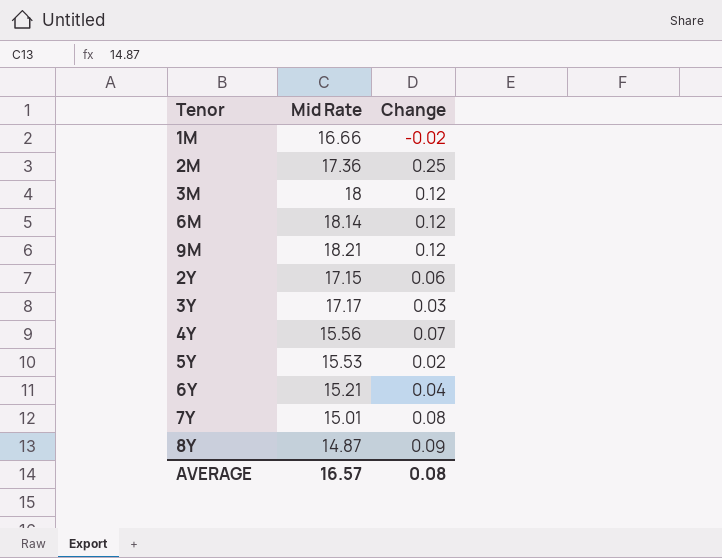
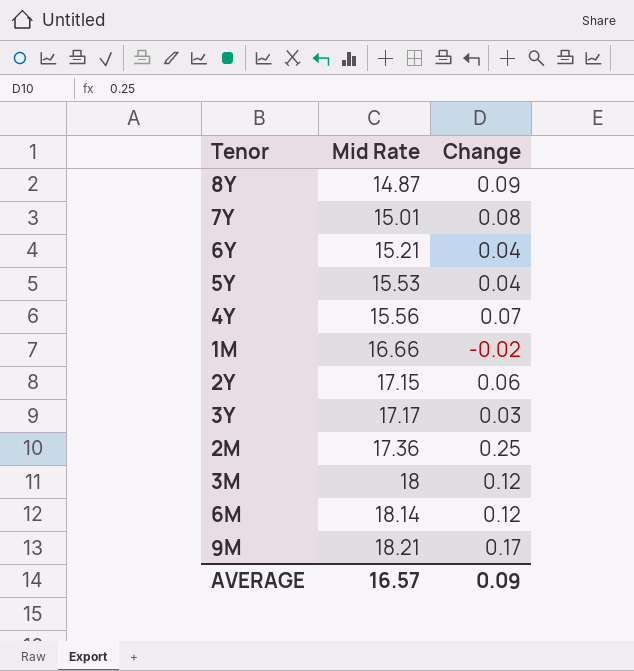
row order: none -> Mid Rate ascending
5Y | Change: 0.02 -> 0.04
9M | Change: 0.12 -> 0.17
AVERAGE | Change: 0.08 -> 0.09

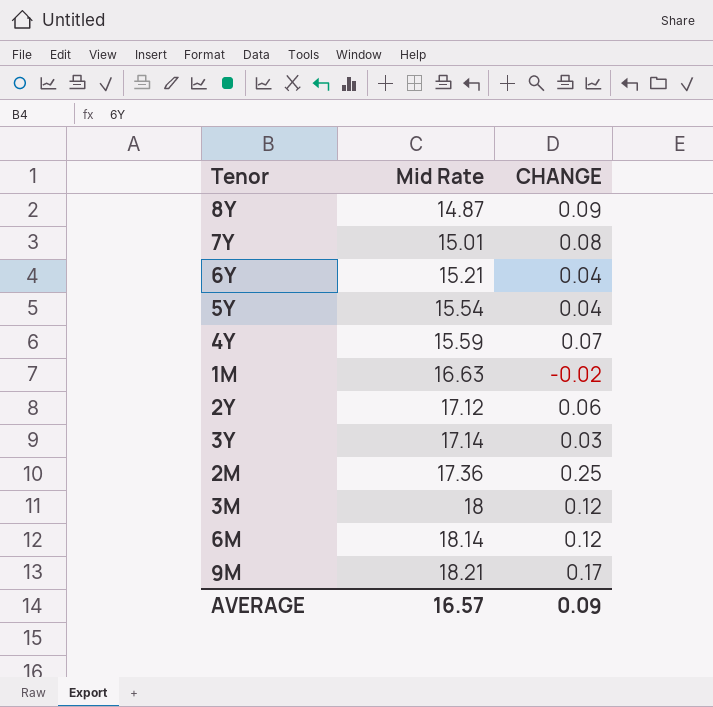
column name: Change -> CHANGE
5Y | Mid Rate: 15.53 -> 15.54
4Y | Mid Rate: 15.56 -> 15.59
1M | Mid Rate: 16.66 -> 16.63
2Y | Mid Rate: 17.15 -> 17.12
3Y | Mid Rate: 17.17 -> 17.14

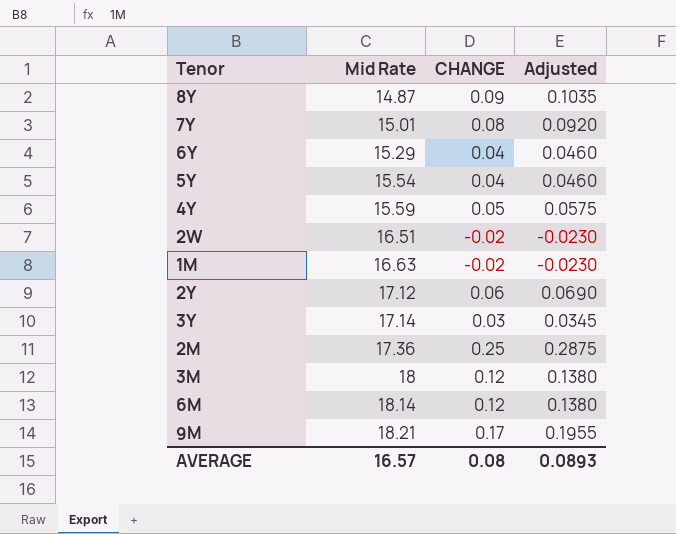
column Adjusted | formula: none -> [CHANGE] * 1.15
6Y | Mid Rate: 15.21 -> 15.29
4Y | CHANGE: 0.07 -> 0.05
row 2W: none -> 16.51 | -0.02 | -0.0230
AVERAGE | CHANGE: 0.09 -> 0.08

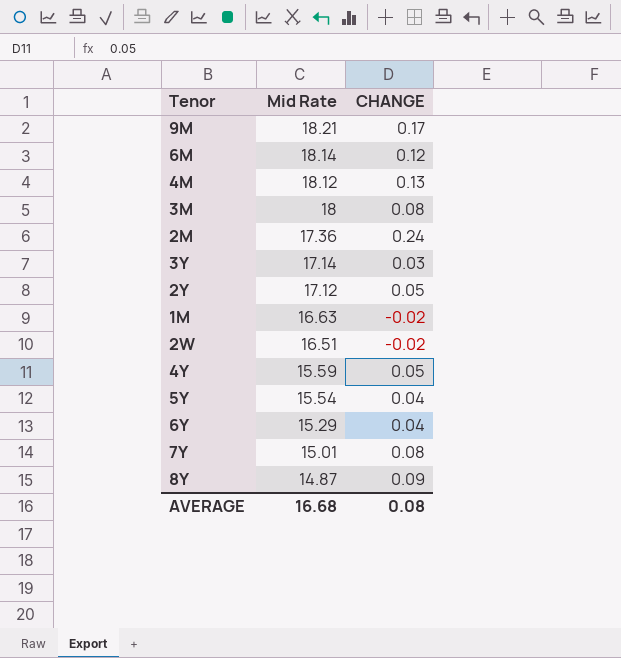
row order: Mid Rate ascending -> Mid Rate descending
column Adjusted | formula: [CHANGE] * 1.15 -> none
row 4M: none -> 18.12 | 0.13
3M | CHANGE: 0.12 -> 0.08
2M | CHANGE: 0.25 -> 0.24
2Y | CHANGE: 0.06 -> 0.05
AVERAGE | Mid Rate: 16.57 -> 16.68

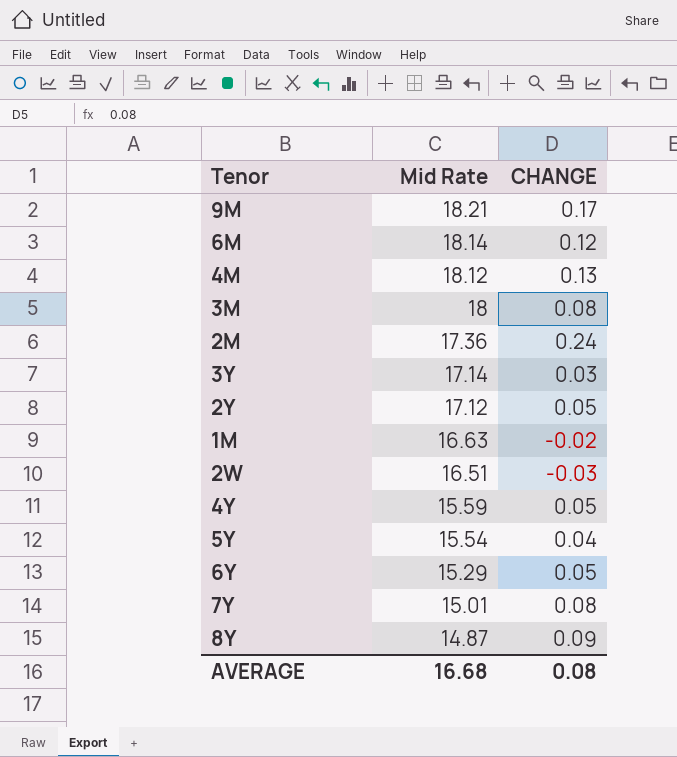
2W | CHANGE: -0.02 -> -0.03
6Y | CHANGE: 0.04 -> 0.05

